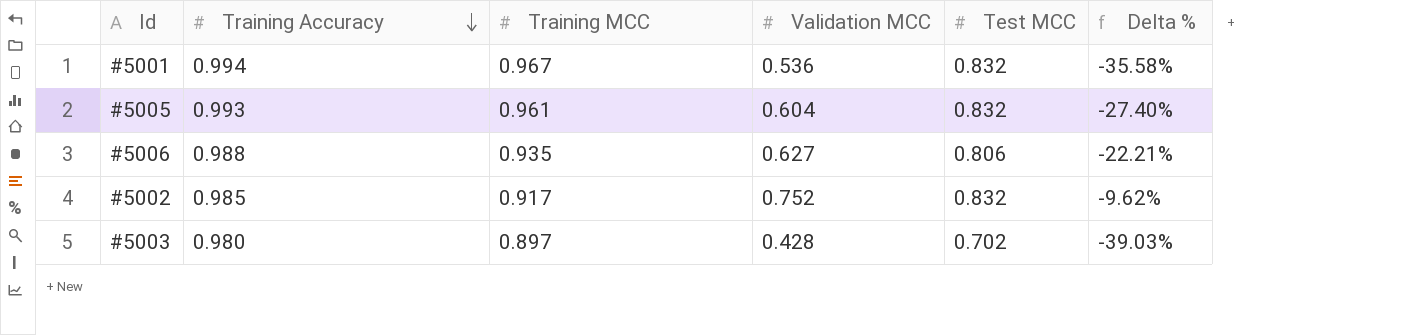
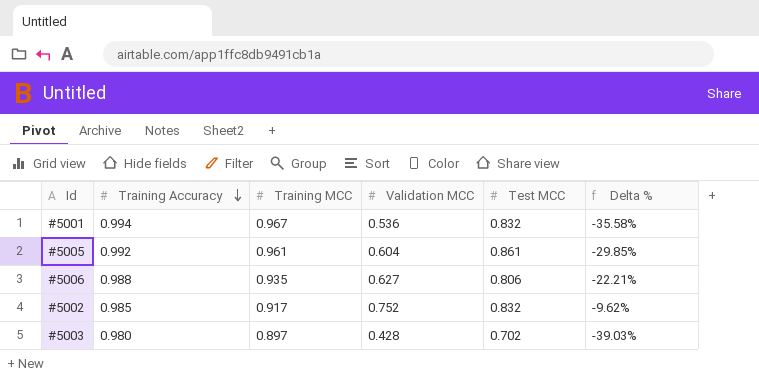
#5005 | Training Accuracy: 0.993 -> 0.992
#5005 | Test MCC: 0.832 -> 0.861
#5005 | Delta %: -27.40% -> -29.85%

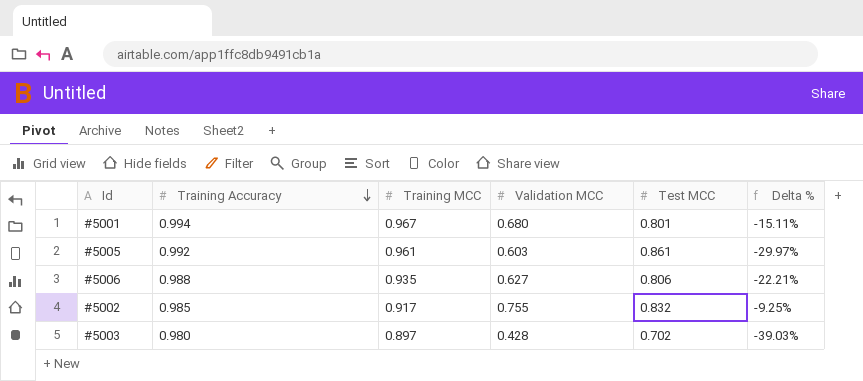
#5001 | Validation MCC: 0.536 -> 0.680
#5001 | Test MCC: 0.832 -> 0.801
#5001 | Delta %: -35.58% -> -15.11%
#5005 | Validation MCC: 0.604 -> 0.603
#5005 | Delta %: -29.85% -> -29.97%
#5002 | Validation MCC: 0.752 -> 0.755
#5002 | Delta %: -9.62% -> -9.25%

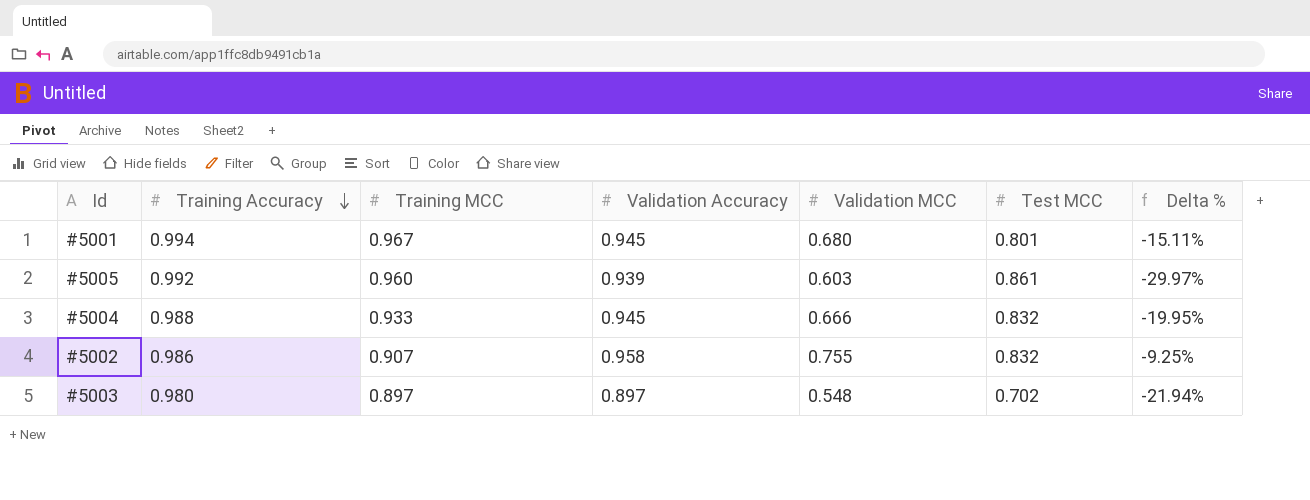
column Validation Accuracy | position: none -> 4
row #5006: 0.988 | 0.935 | 0.627 | 0.806 | -22.21% -> none
#5005 | Training MCC: 0.961 -> 0.960
row #5004: none -> 0.988 | 0.933 | 0.945 | 0.666 | 0.832 | -19.95%
#5002 | Training Accuracy: 0.985 -> 0.986
#5002 | Training MCC: 0.917 -> 0.907
#5003 | Validation MCC: 0.428 -> 0.548
#5003 | Delta %: -39.03% -> -21.94%

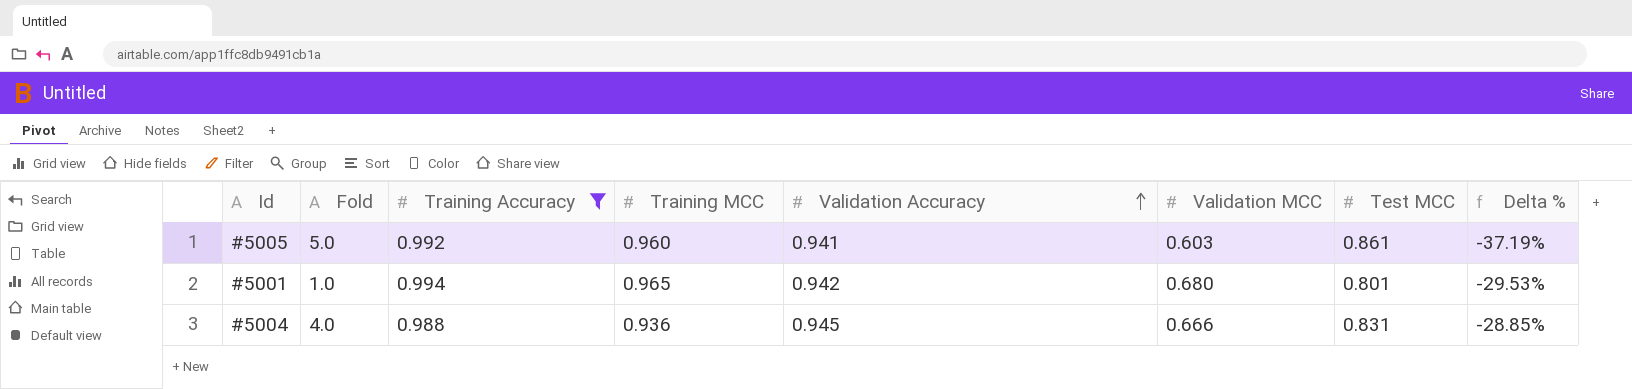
filter: none -> Training Accuracy >= 0.988
row order: Training Accuracy descending -> Validation Accuracy ascending
column Fold | position: none -> 2
column Delta % | formula: ([Validation MCC] - [Test MCC]) / [Test MCC] -> ([Validation MCC] - [Training MCC]) / [Training MCC]
#5005 | Validation Accuracy: 0.939 -> 0.941
#5001 | Training MCC: 0.967 -> 0.965
#5001 | Validation Accuracy: 0.945 -> 0.942
#5004 | Training MCC: 0.933 -> 0.936
#5004 | Test MCC: 0.832 -> 0.831

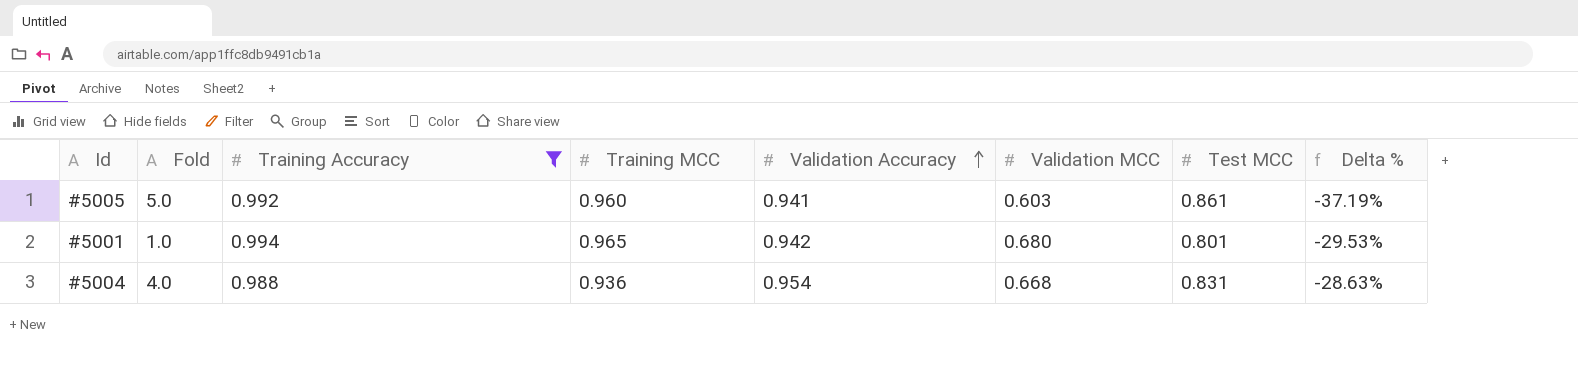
#5004 | Validation Accuracy: 0.945 -> 0.954
#5004 | Validation MCC: 0.666 -> 0.668
#5004 | Delta %: -28.85% -> -28.63%

